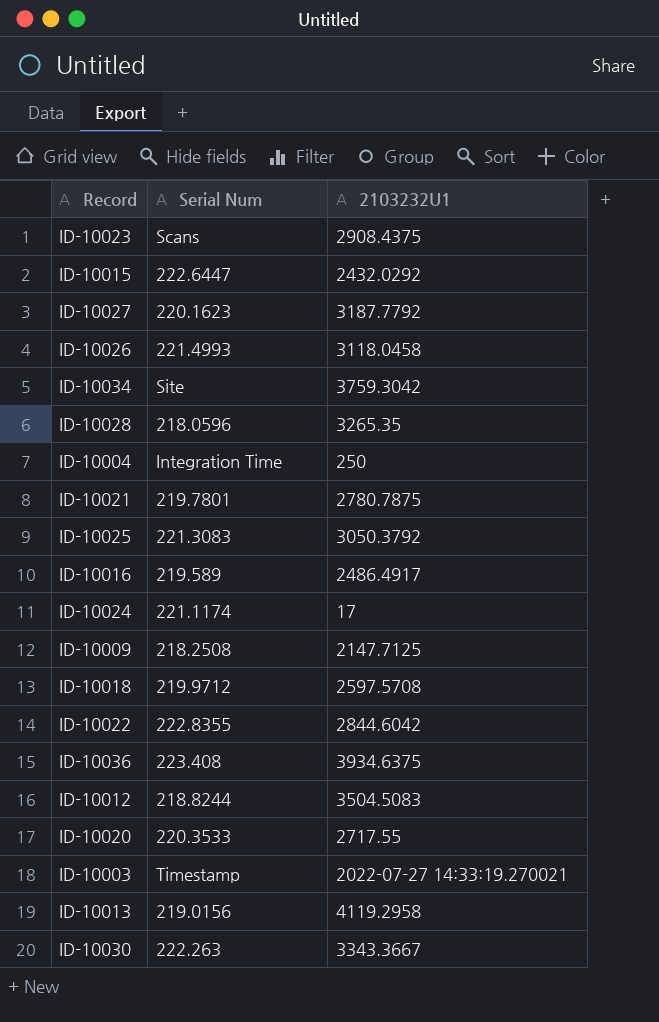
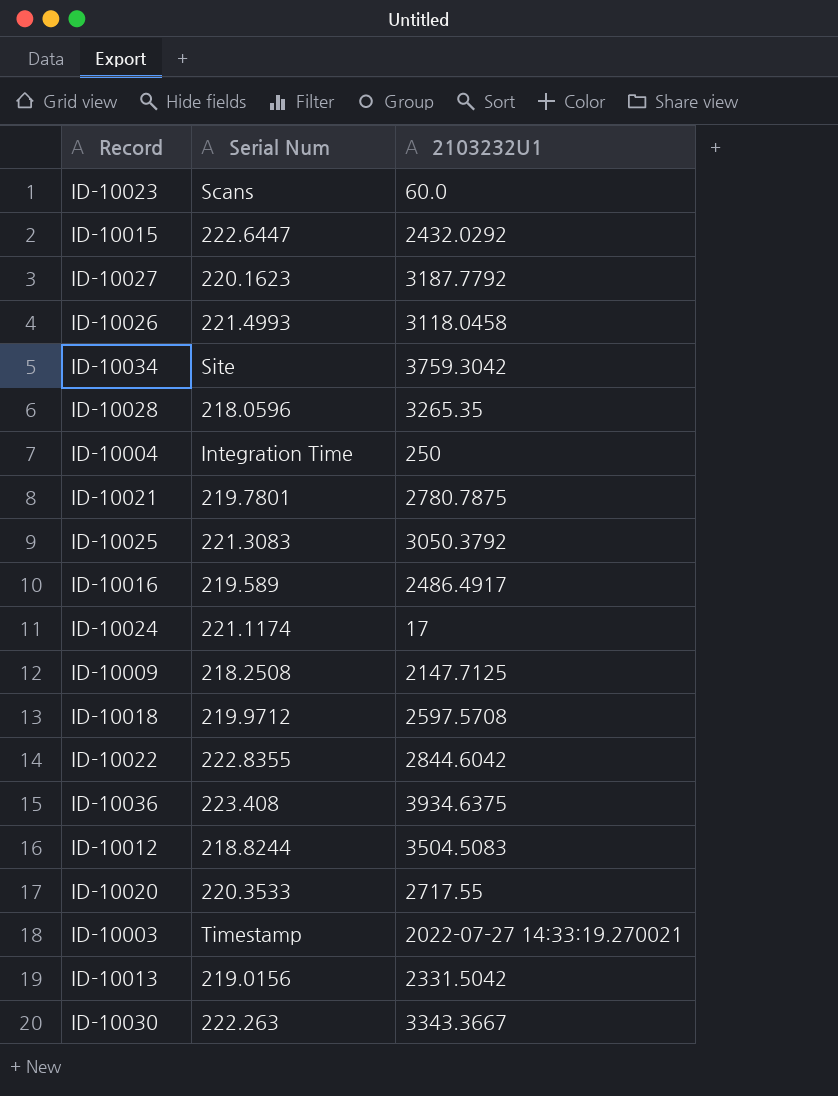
ID-10023 | 2103232U1: 2908.4375 -> 60.0
ID-10013 | 2103232U1: 4119.2958 -> 2331.5042

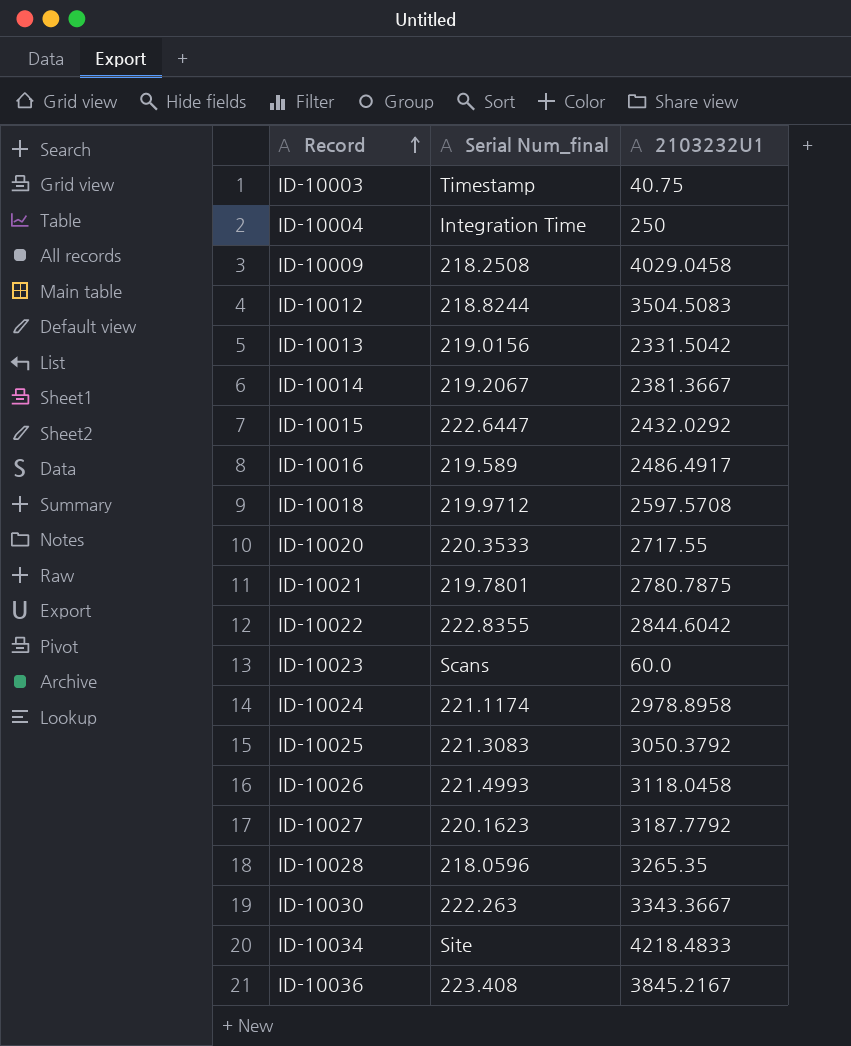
row order: none -> Record ascending
column name: Serial Num -> Serial Num_final
ID-10003 | 2103232U1: 2022-07-27 14:33:19.270021 -> 40.75
ID-10009 | 2103232U1: 2147.7125 -> 4029.0458
row ID-10014: none -> 219.2067 | 2381.3667
ID-10024 | 2103232U1: 17 -> 2978.8958
ID-10034 | 2103232U1: 3759.3042 -> 4218.4833
ID-10036 | 2103232U1: 3934.6375 -> 3845.2167

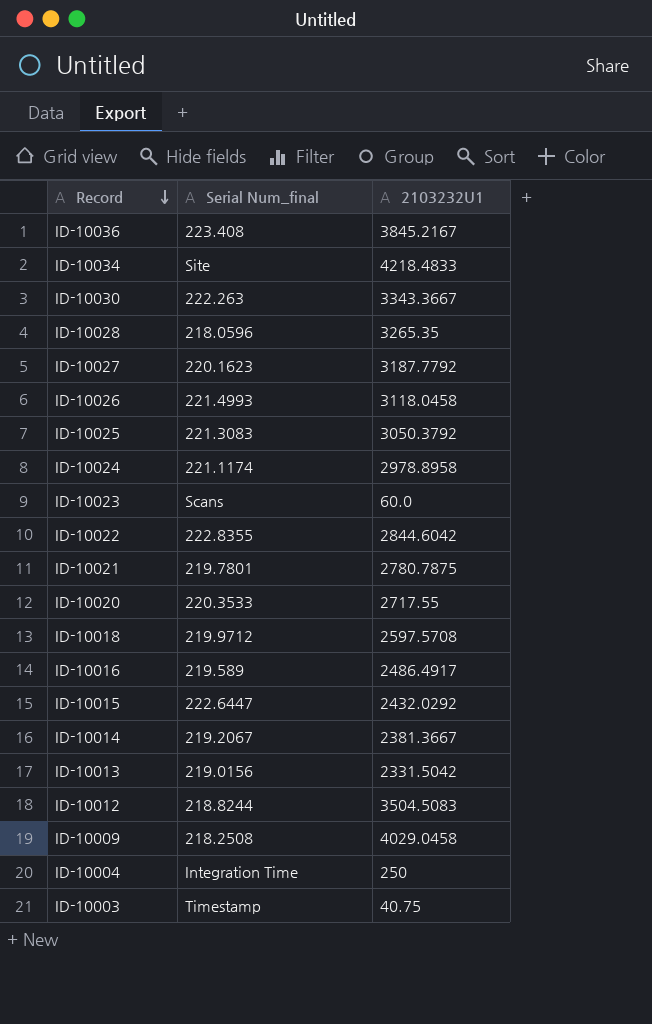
row order: Record ascending -> Record descending

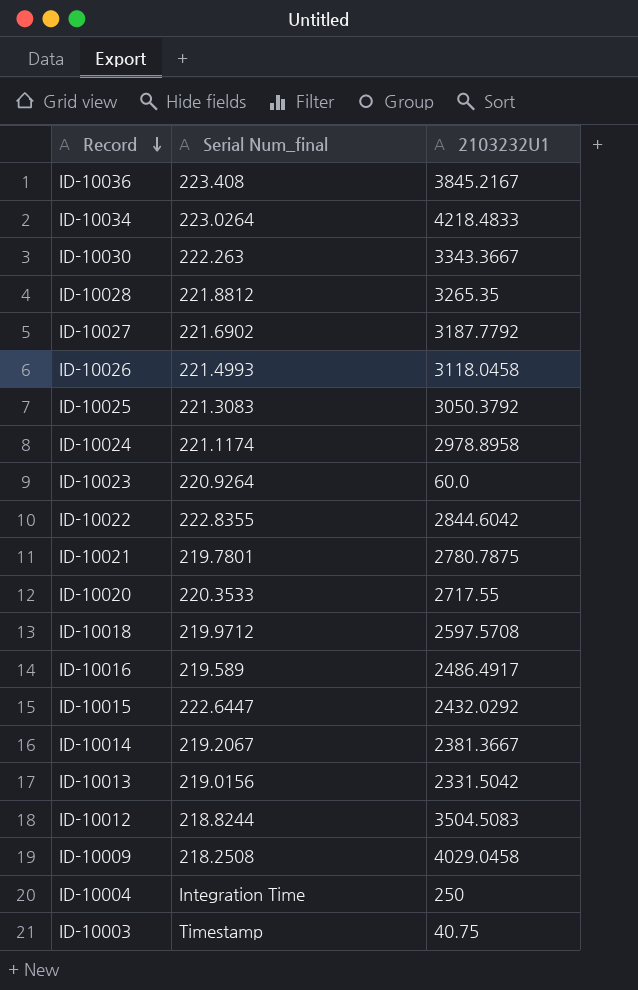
ID-10034 | Serial Num_final: Site -> 223.0264
ID-10028 | Serial Num_final: 218.0596 -> 221.8812
ID-10027 | Serial Num_final: 220.1623 -> 221.6902
ID-10023 | Serial Num_final: Scans -> 220.9264

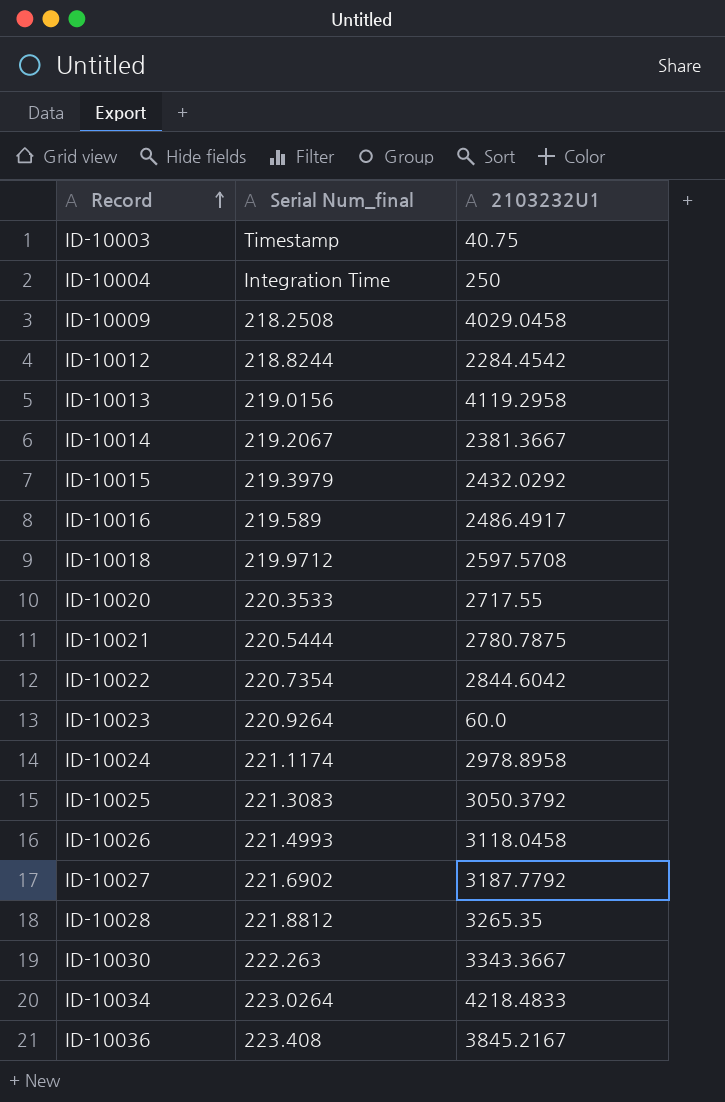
row order: Record descending -> Record ascending
ID-10012 | 2103232U1: 3504.5083 -> 2284.4542
ID-10013 | 2103232U1: 2331.5042 -> 4119.2958
ID-10015 | Serial Num_final: 222.6447 -> 219.3979
ID-10021 | Serial Num_final: 219.7801 -> 220.5444
ID-10022 | Serial Num_final: 222.8355 -> 220.7354

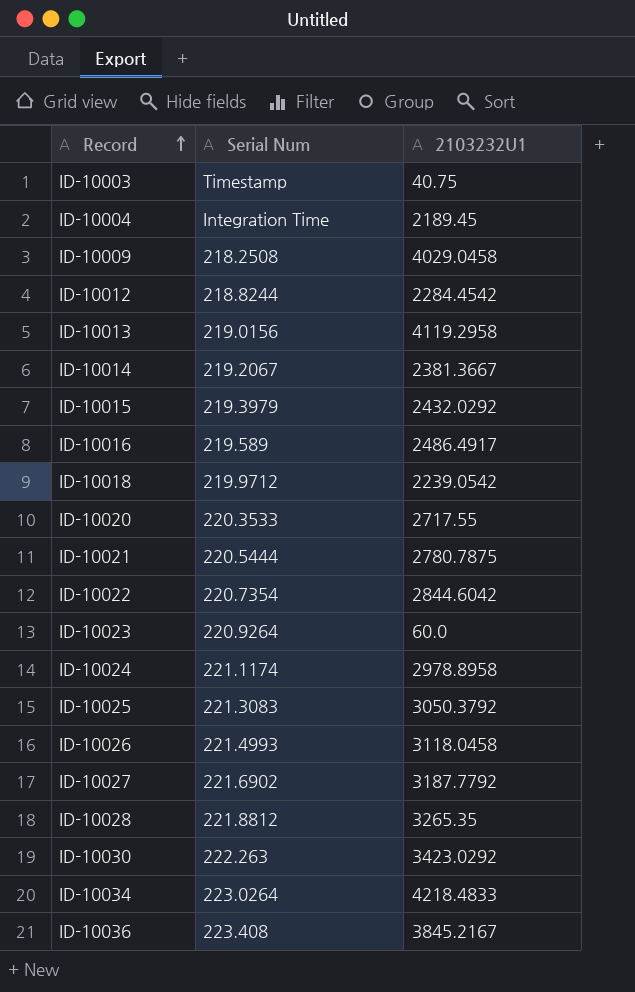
column name: Serial Num_final -> Serial Num
ID-10004 | 2103232U1: 250 -> 2189.45
ID-10018 | 2103232U1: 2597.5708 -> 2239.0542
ID-10030 | 2103232U1: 3343.3667 -> 3423.0292

